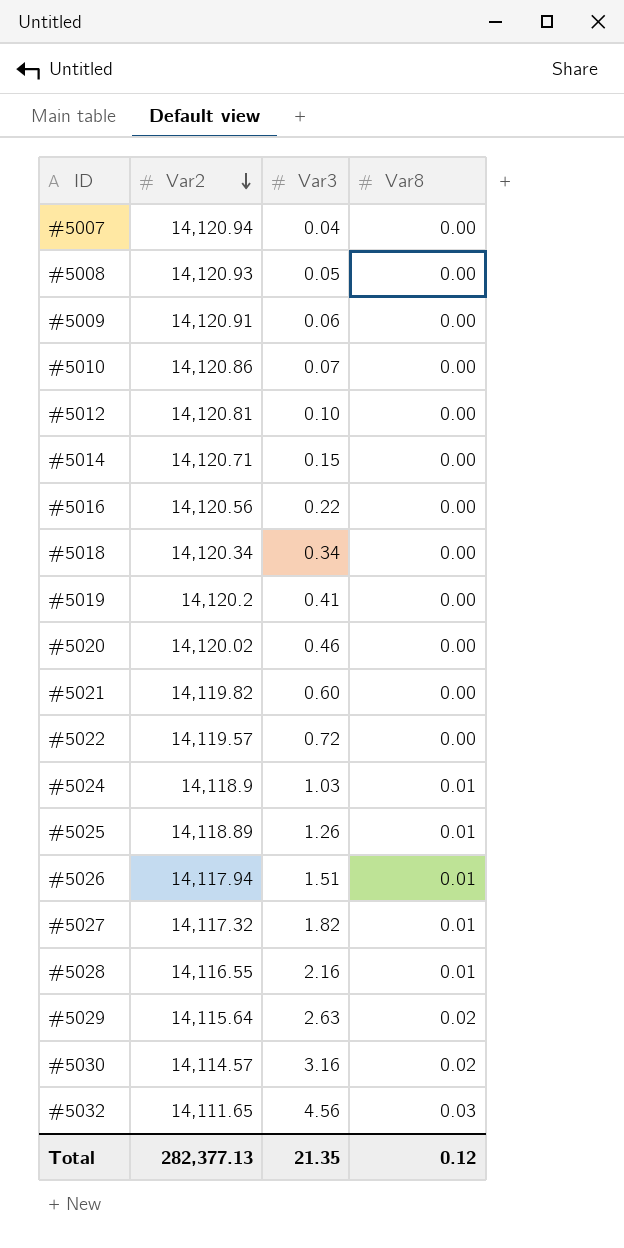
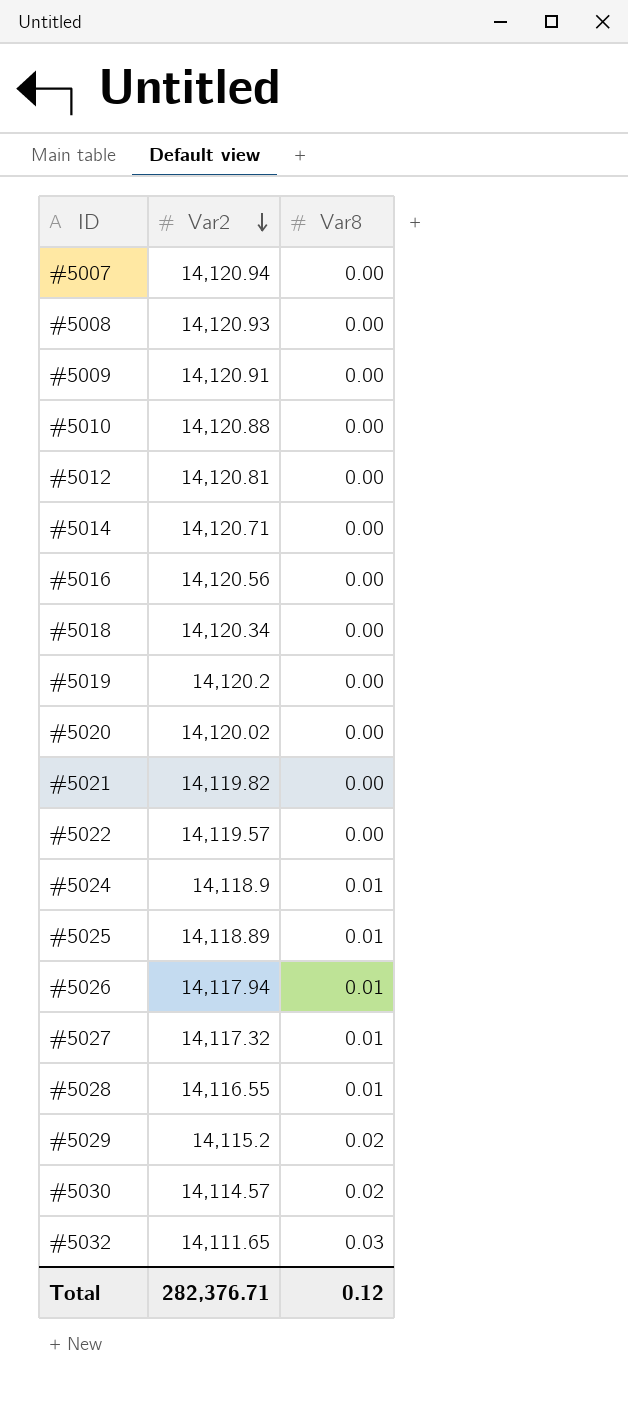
column Var3 | position: 3 -> none
#5010 | Var2: 14,120.86 -> 14,120.88
#5029 | Var2: 14,115.64 -> 14,115.2
Total | Var2: 282,377.13 -> 282,376.71

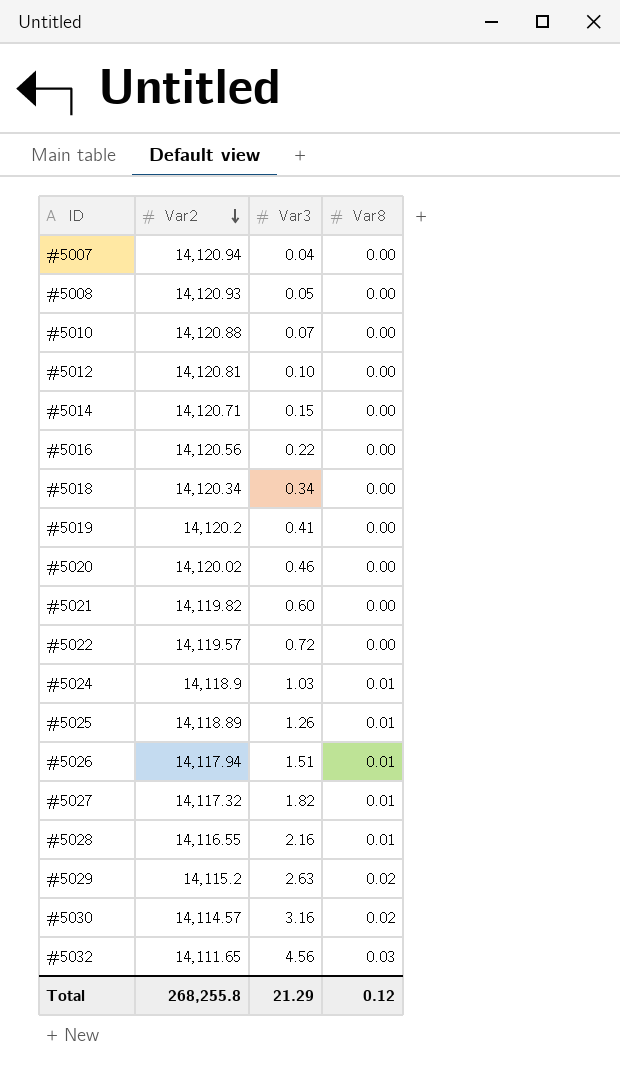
column Var3 | position: none -> 3
row #5009: 14,120.91 | 0.00 -> none
Total | Var2: 282,376.71 -> 268,255.8

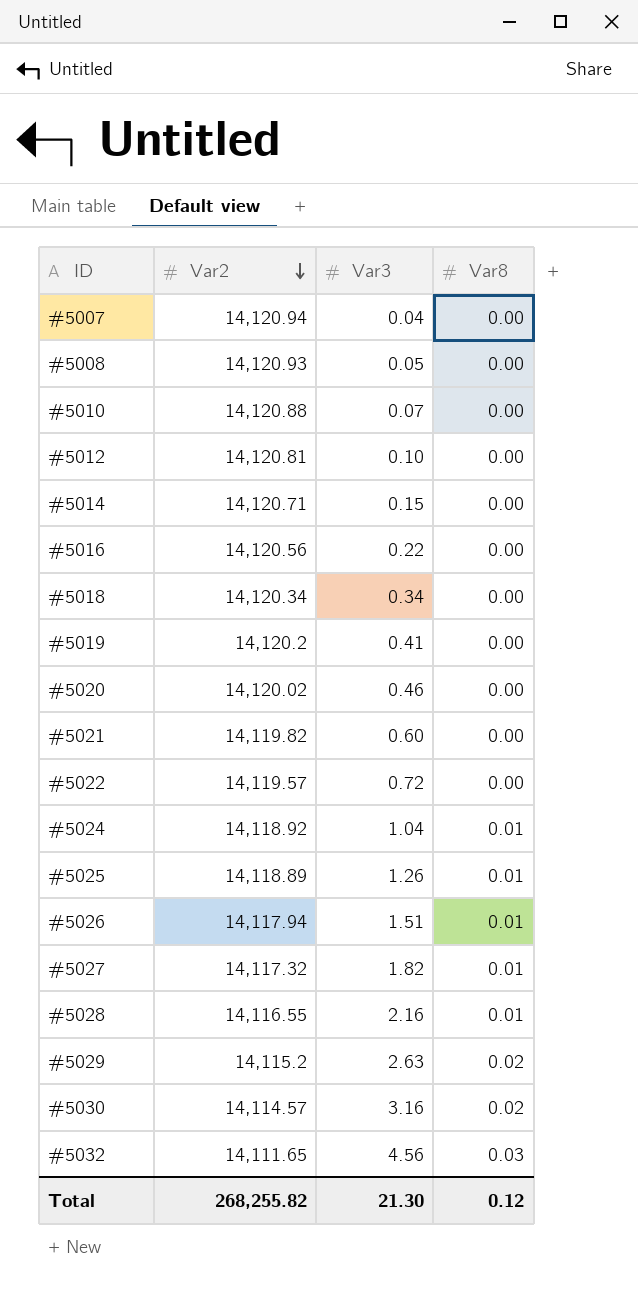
#5024 | Var2: 14,118.9 -> 14,118.92
#5024 | Var3: 1.03 -> 1.04
Total | Var2: 268,255.8 -> 268,255.82
Total | Var3: 21.29 -> 21.30

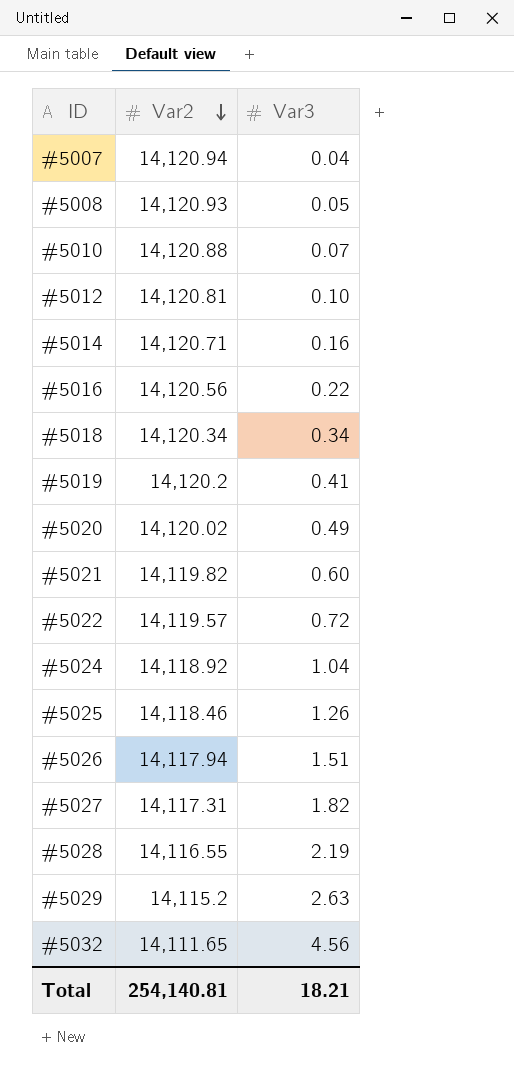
column Var8 | position: 4 -> none
row #5030: 14,114.57 | 3.16 | 0.02 -> none
#5014 | Var3: 0.15 -> 0.16
#5020 | Var3: 0.46 -> 0.49
#5025 | Var2: 14,118.89 -> 14,118.46
#5027 | Var2: 14,117.32 -> 14,117.31
#5028 | Var3: 2.16 -> 2.19
Total | Var2: 268,255.82 -> 254,140.81
Total | Var3: 21.30 -> 18.21

